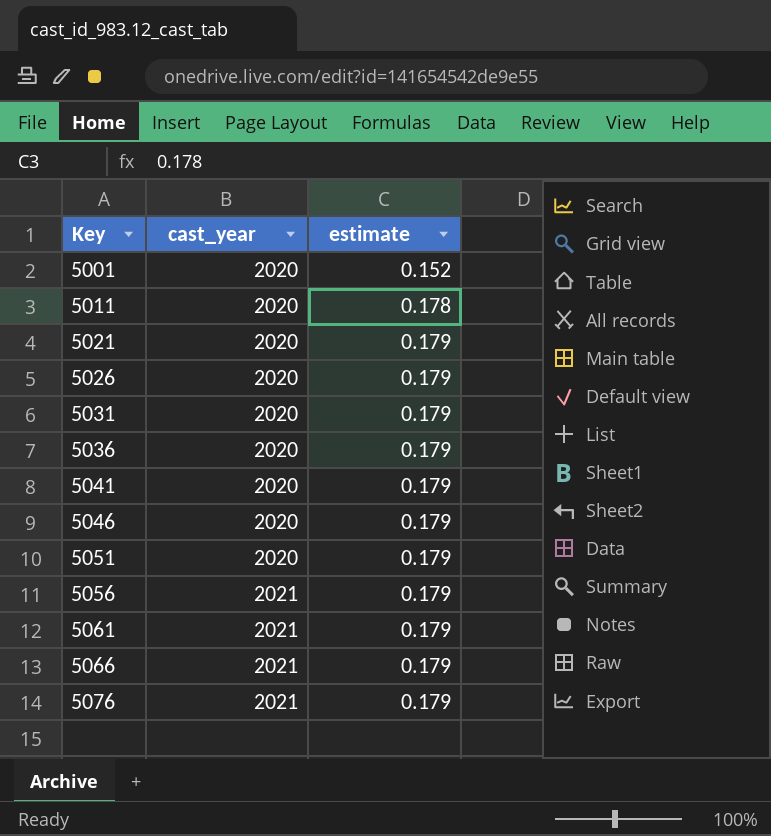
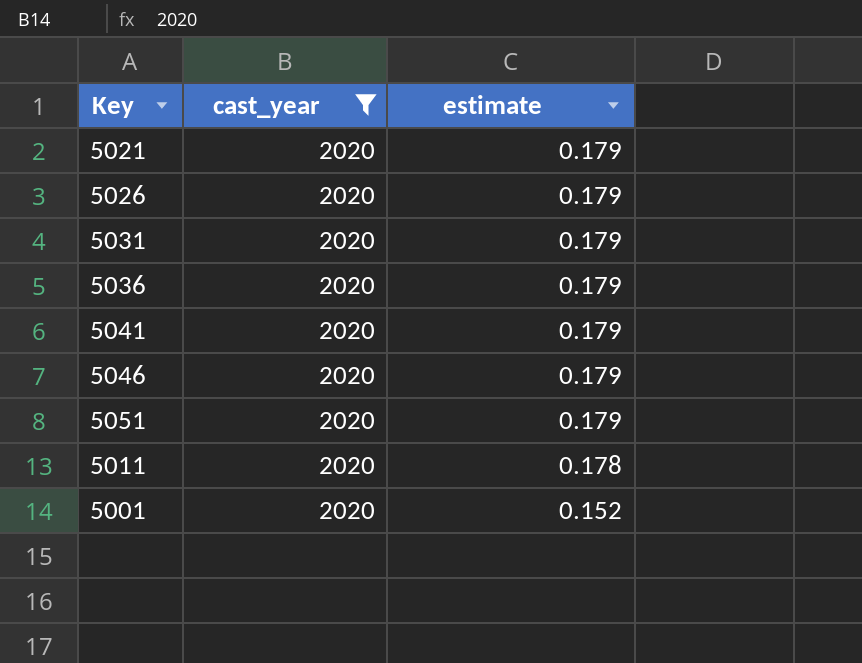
filter: none -> cast_year = 2020
row order: Key ascending -> estimate descending

